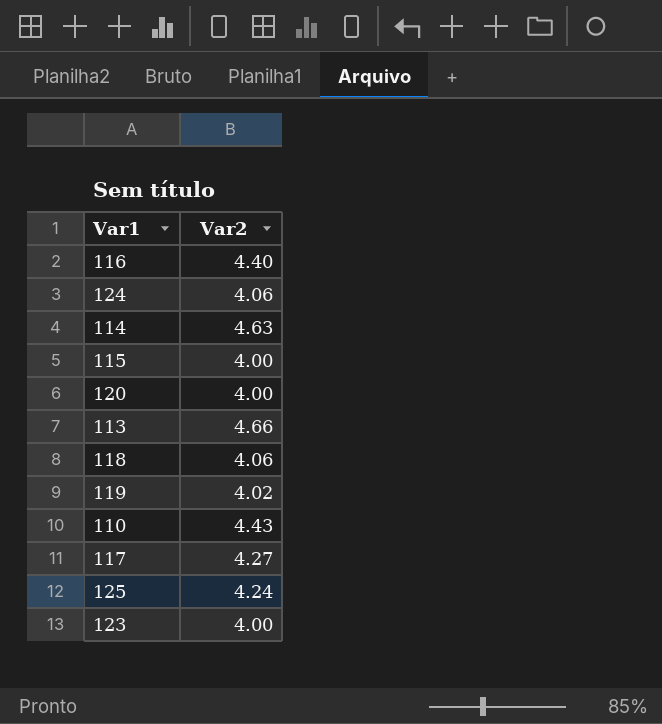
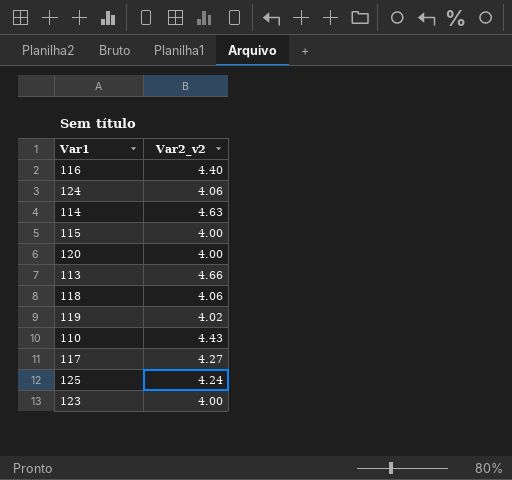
column name: Var2 -> Var2_v2

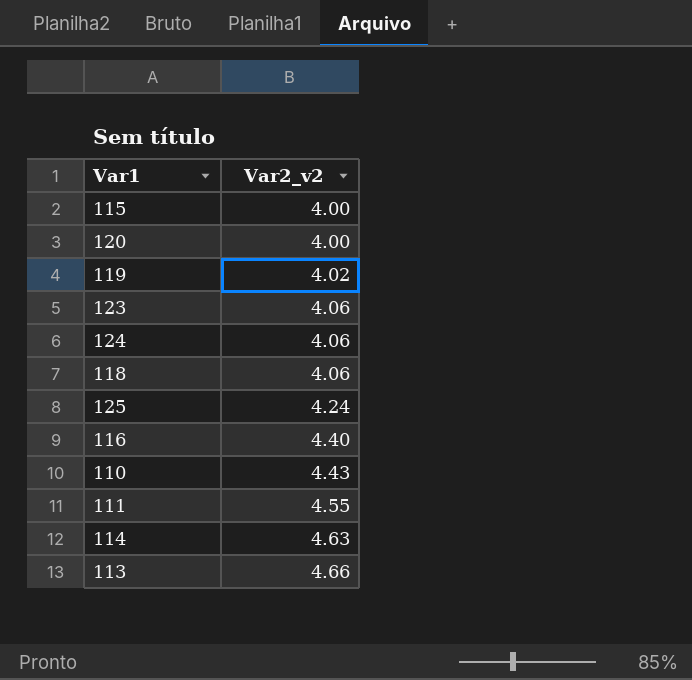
row order: none -> Var2_v2 ascending
row 117: 4.27 -> none
123 | Var2_v2: 4.00 -> 4.06
row 111: none -> 4.55

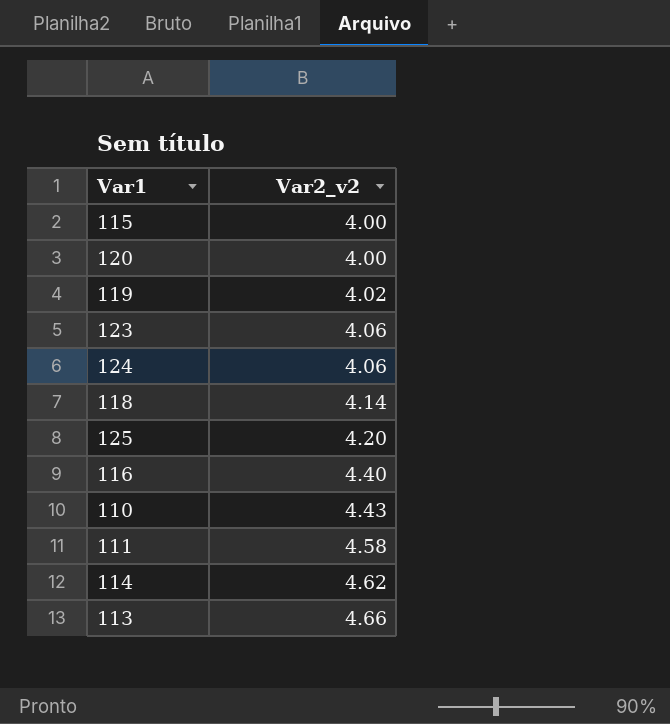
118 | Var2_v2: 4.06 -> 4.14
125 | Var2_v2: 4.24 -> 4.20
111 | Var2_v2: 4.55 -> 4.58
114 | Var2_v2: 4.63 -> 4.62

